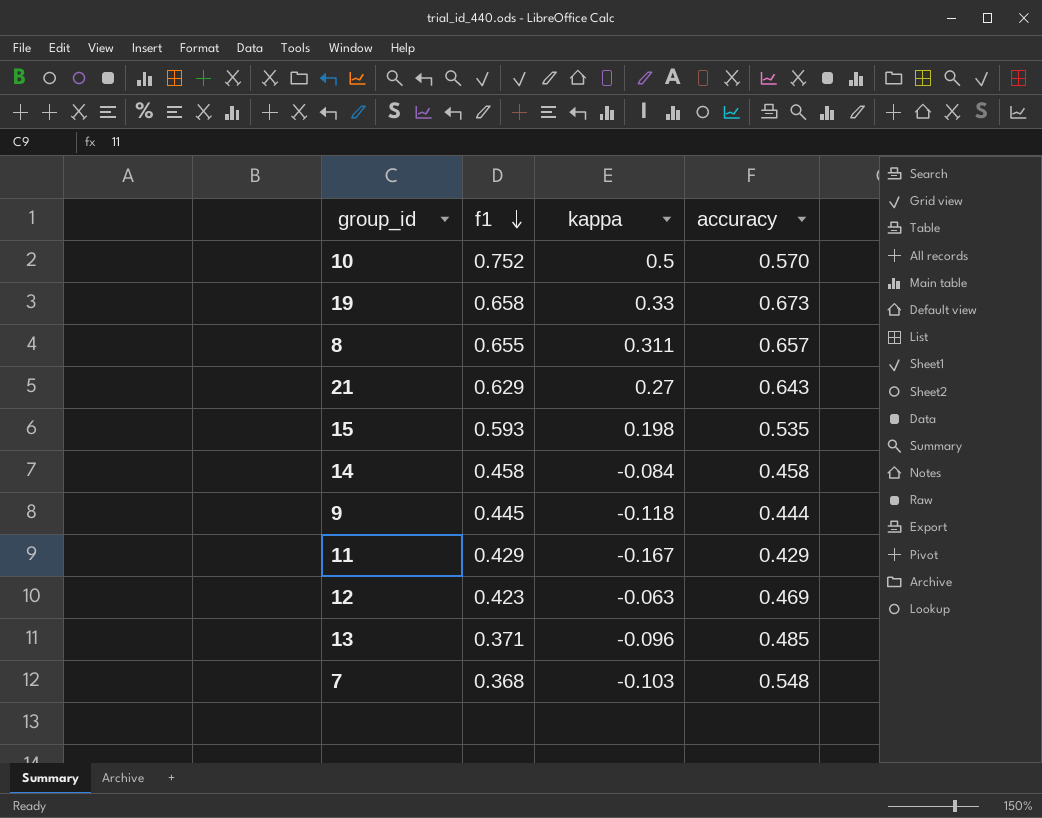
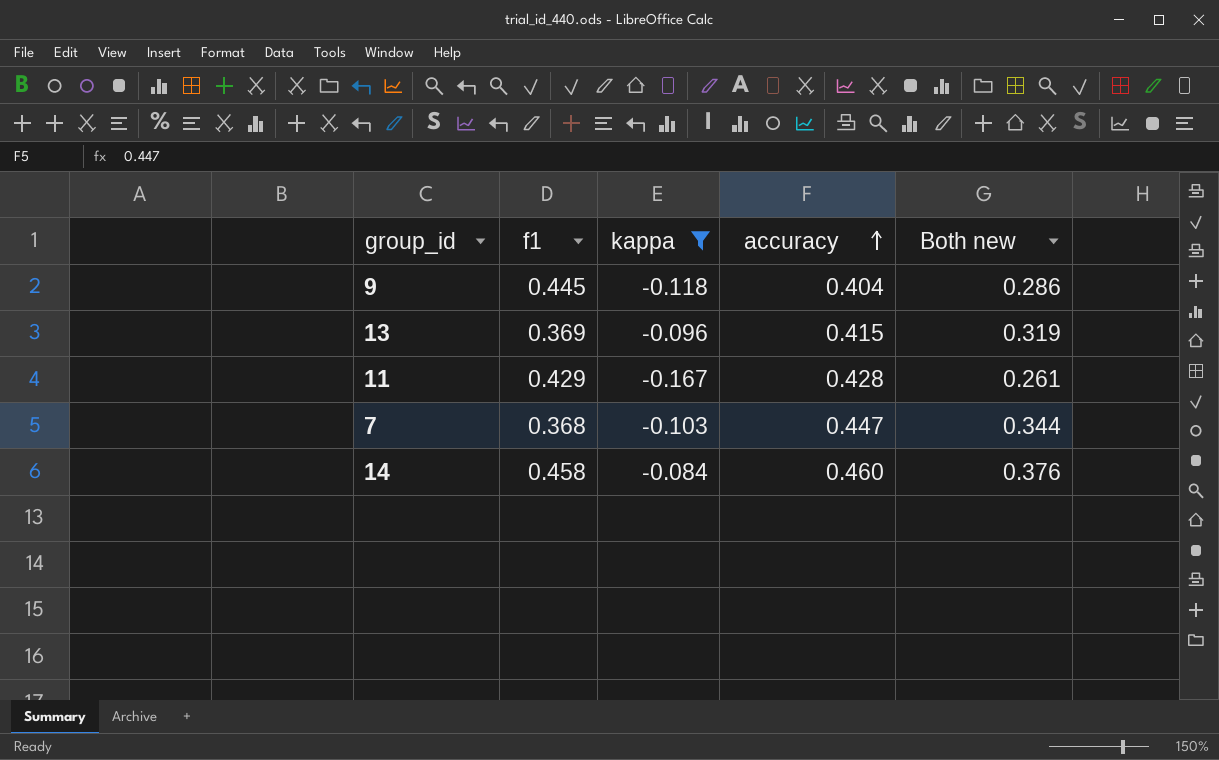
filter: none -> kappa <= -0.084
row order: f1 descending -> accuracy ascending
column Both new | formula: none -> [kappa] + [accuracy]
9 | accuracy: 0.444 -> 0.404
13 | f1: 0.371 -> 0.369
13 | accuracy: 0.485 -> 0.415
11 | accuracy: 0.429 -> 0.428
7 | accuracy: 0.548 -> 0.447
14 | accuracy: 0.458 -> 0.460

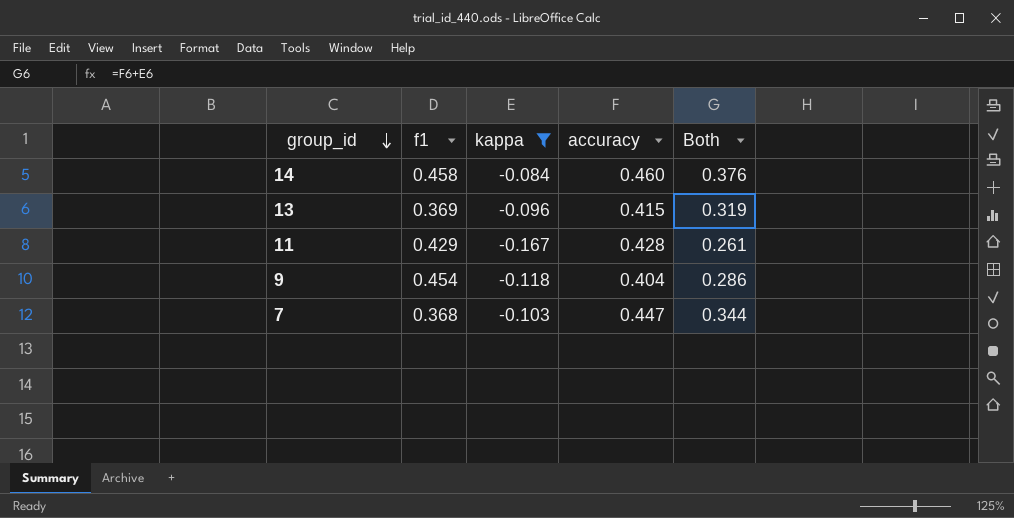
row order: accuracy ascending -> group_id descending
column name: Both new -> Both
9 | f1: 0.445 -> 0.454

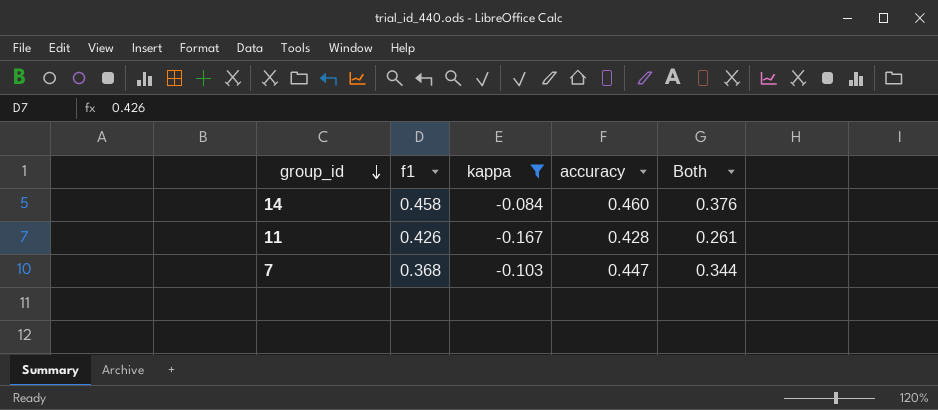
row 13: 0.369 | -0.096 | 0.415 | 0.319 -> none
row 9: 0.454 | -0.118 | 0.404 | 0.286 -> none
11 | f1: 0.429 -> 0.426

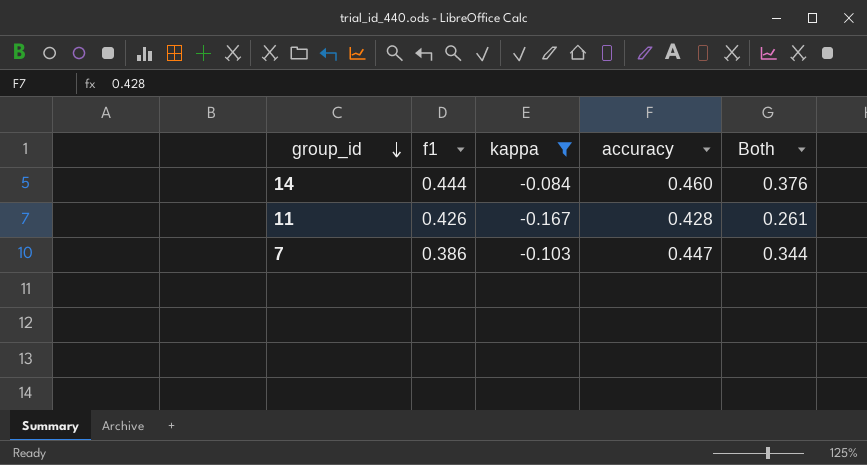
14 | f1: 0.458 -> 0.444
7 | f1: 0.368 -> 0.386

